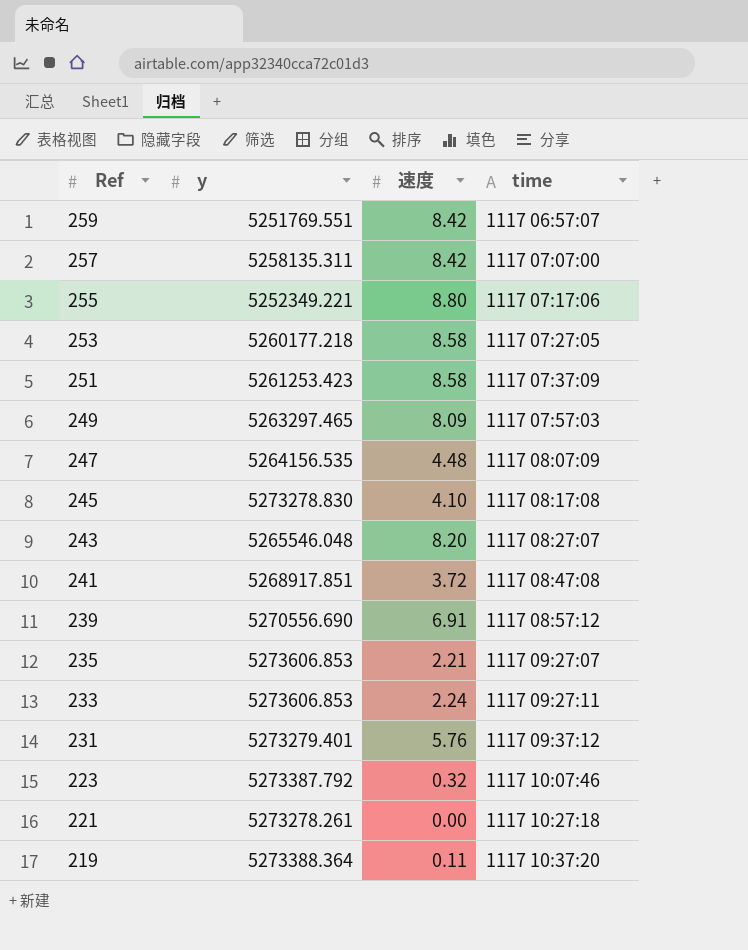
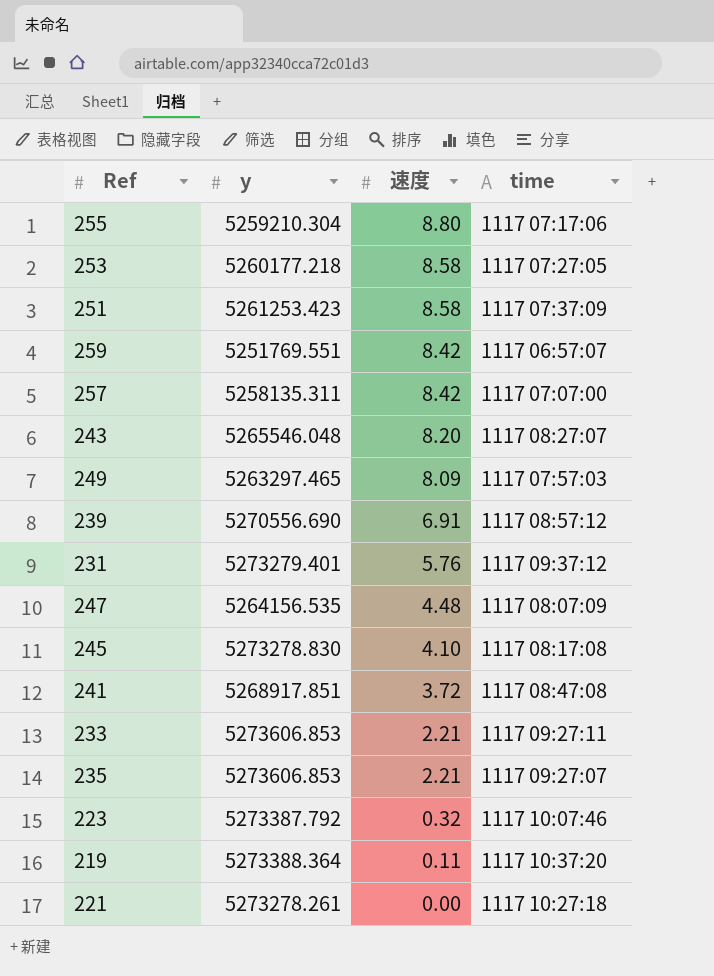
row order: Ref descending -> 速度 descending
255 | y: 5252349.221 -> 5259210.304
233 | 速度: 2.24 -> 2.21

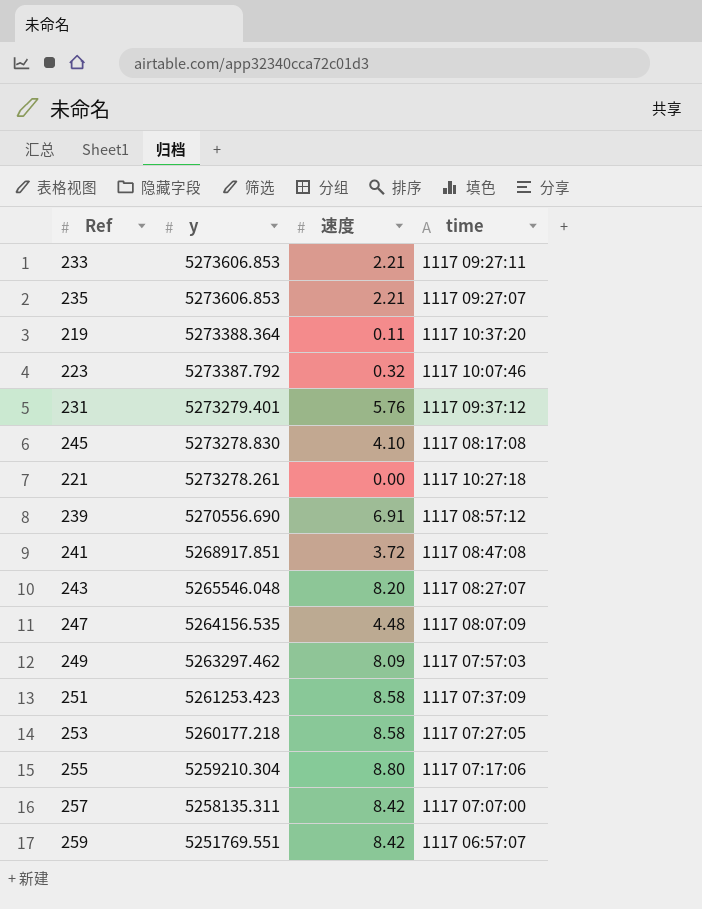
row order: 速度 descending -> y descending
249 | y: 5263297.465 -> 5263297.462

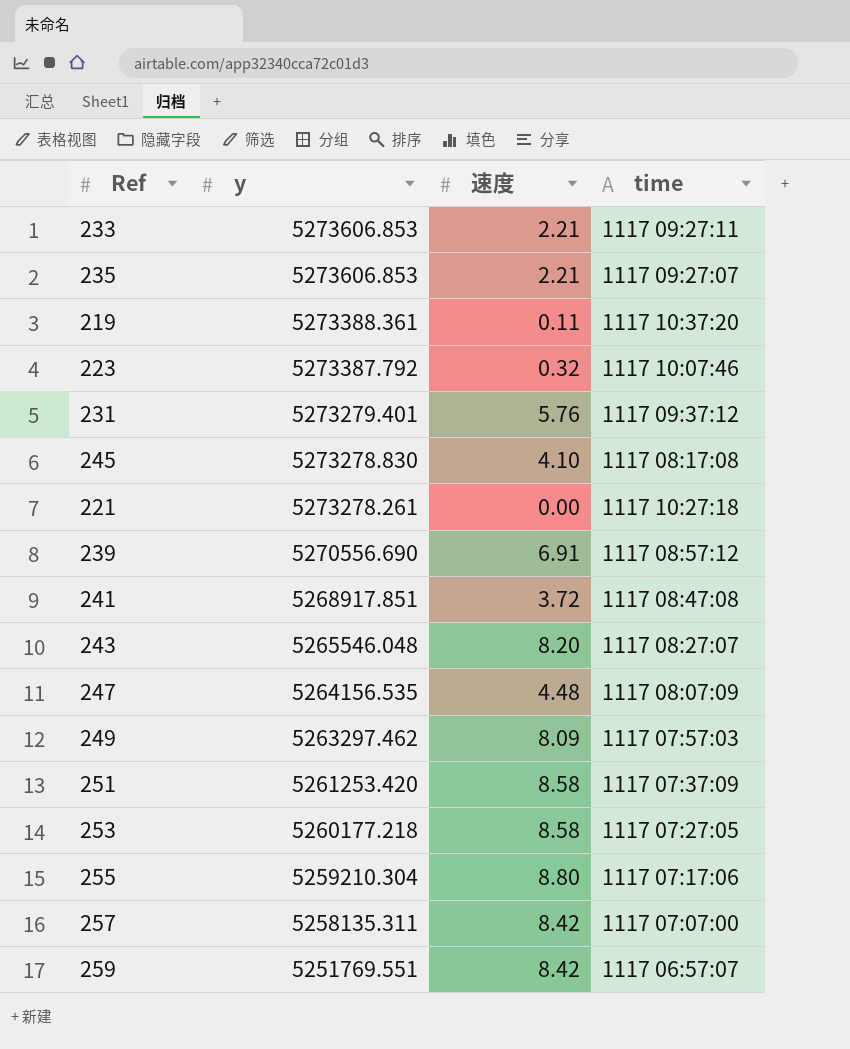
219 | y: 5273388.364 -> 5273388.361
251 | y: 5261253.423 -> 5261253.420

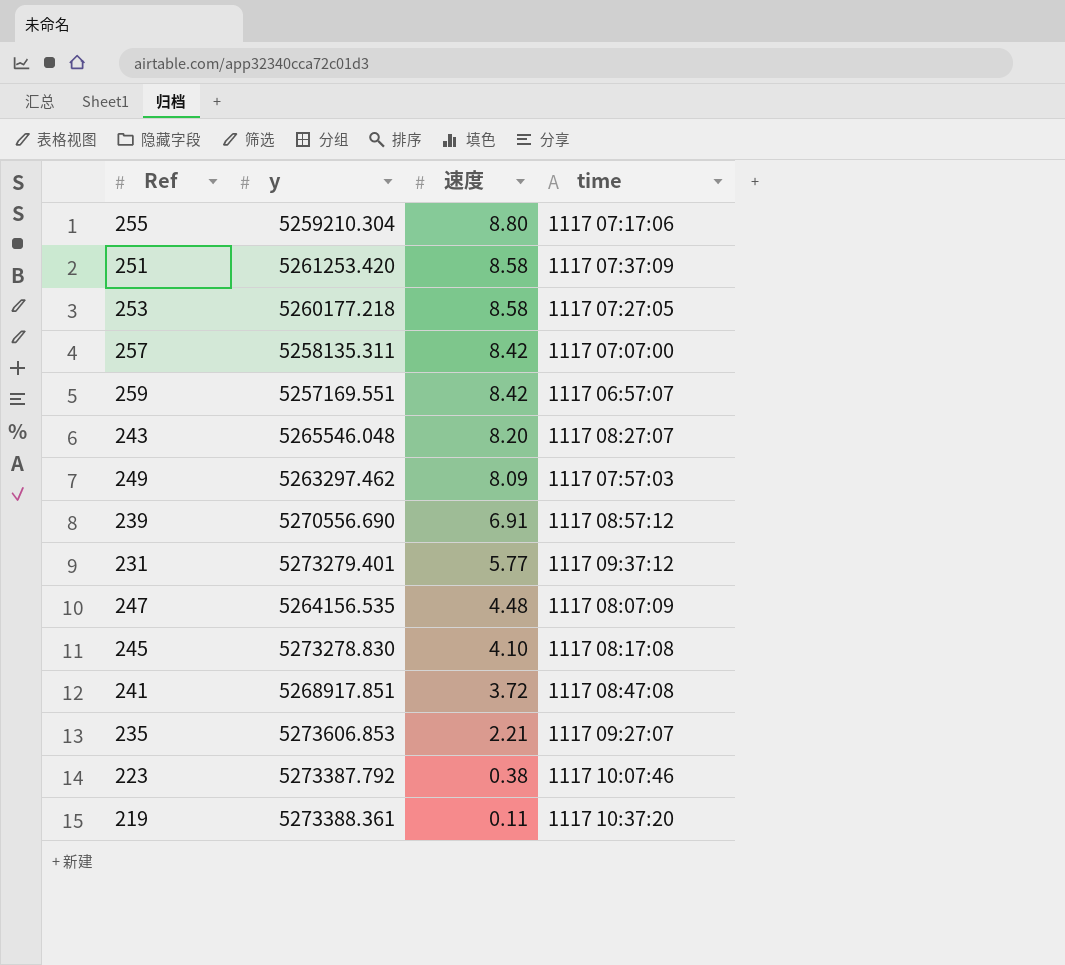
row order: y descending -> 速度 descending
row 233: 5273606.853 | 2.21 | 1117 09:27:11 -> none
row 221: 5273278.261 | 0.00 | 1117 10:27:18 -> none
259 | y: 5251769.551 -> 5257169.551
231 | 速度: 5.76 -> 5.77
223 | 速度: 0.32 -> 0.38

